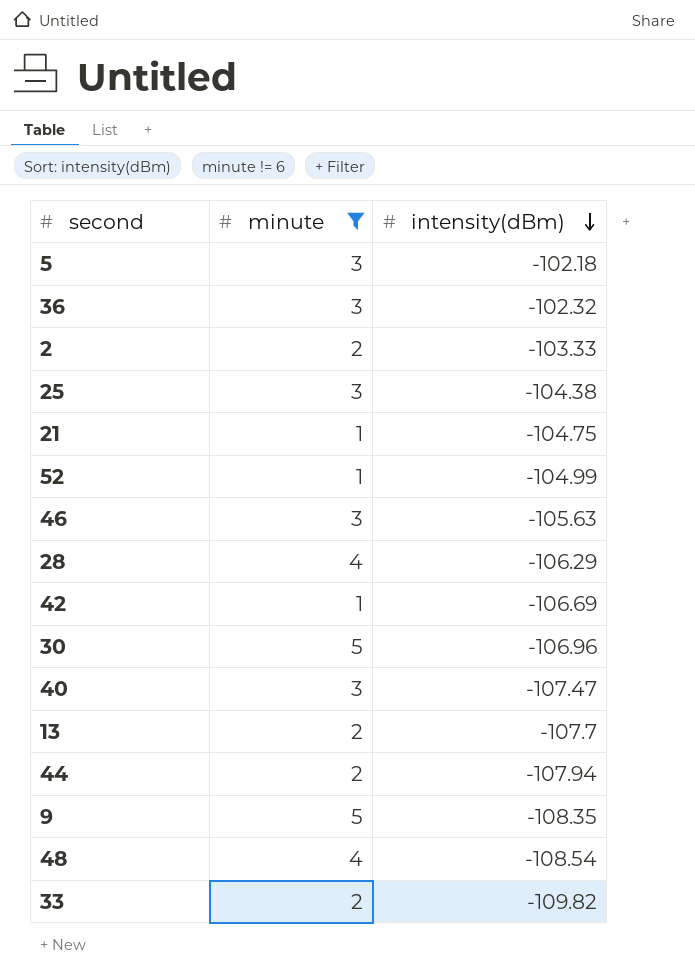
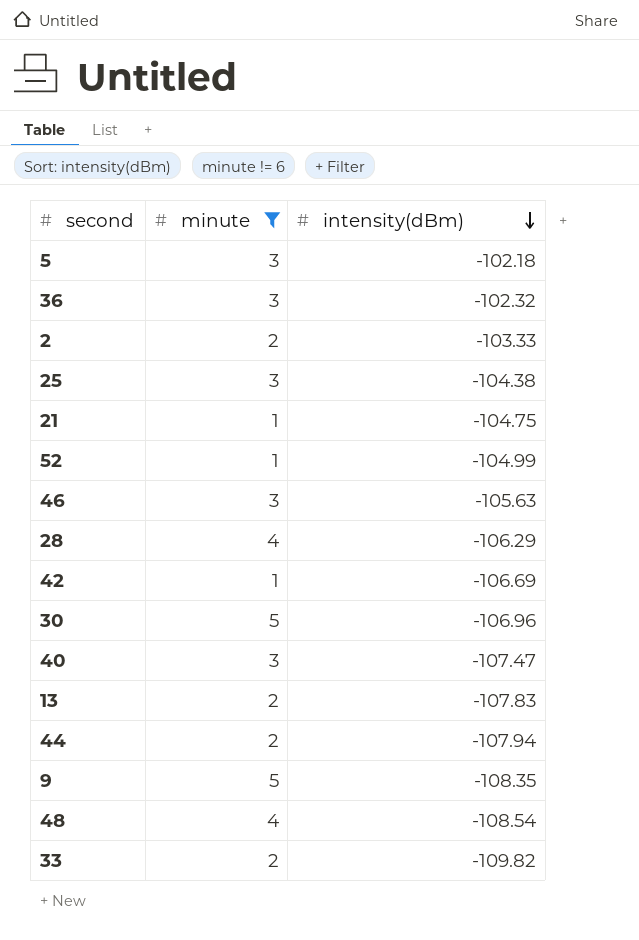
13 | intensity(dBm): -107.7 -> -107.83

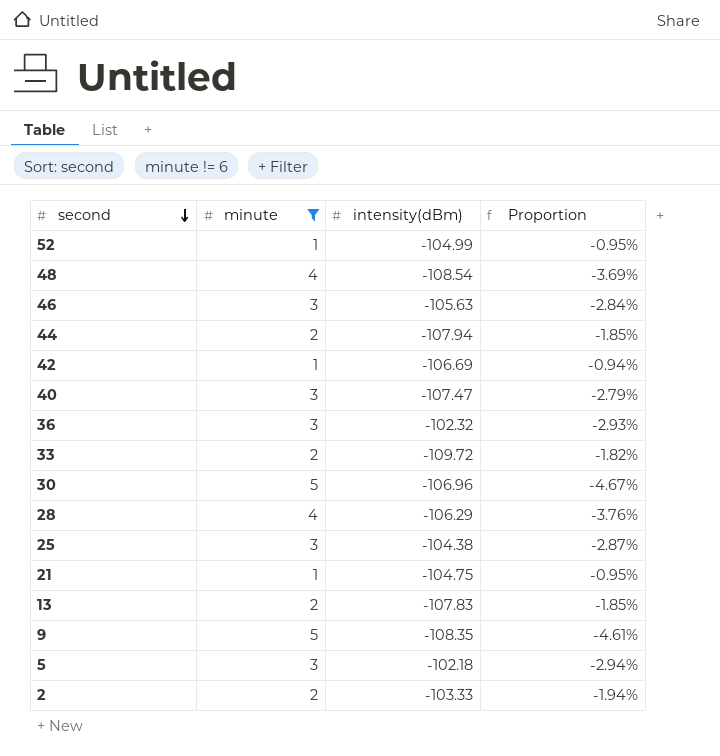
row order: intensity(dBm) descending -> second descending
column Proportion | formula: none -> [minute] / [intensity(dBm)]
33 | intensity(dBm): -109.82 -> -109.72

